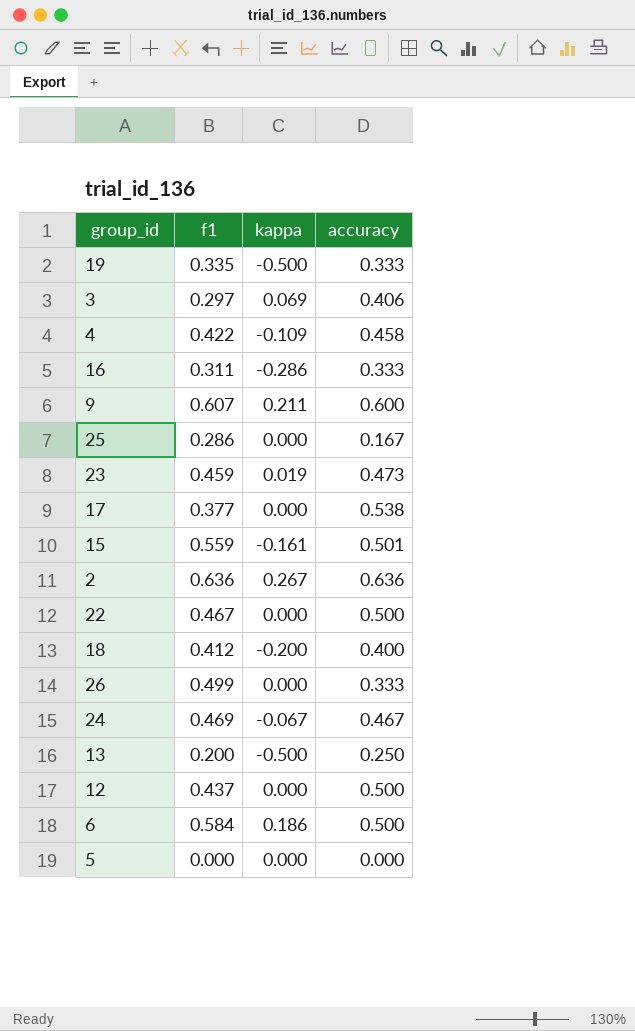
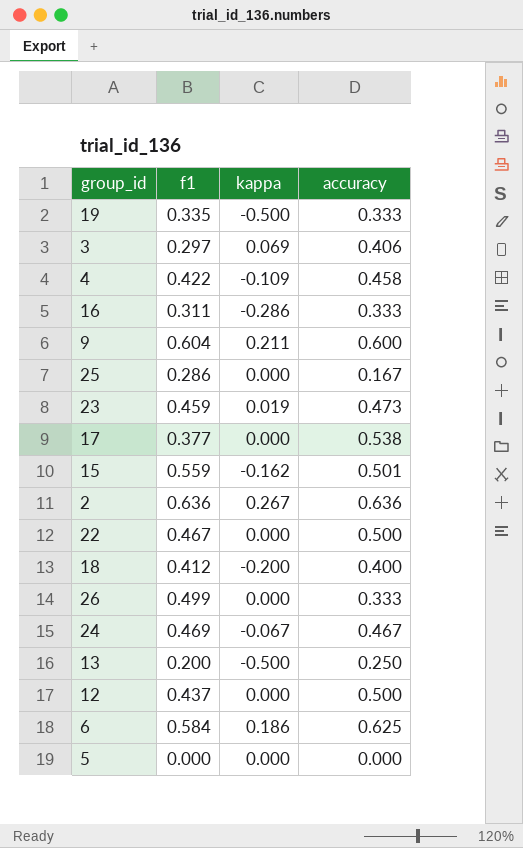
9 | f1: 0.607 -> 0.604
15 | kappa: -0.161 -> -0.162
6 | accuracy: 0.500 -> 0.625

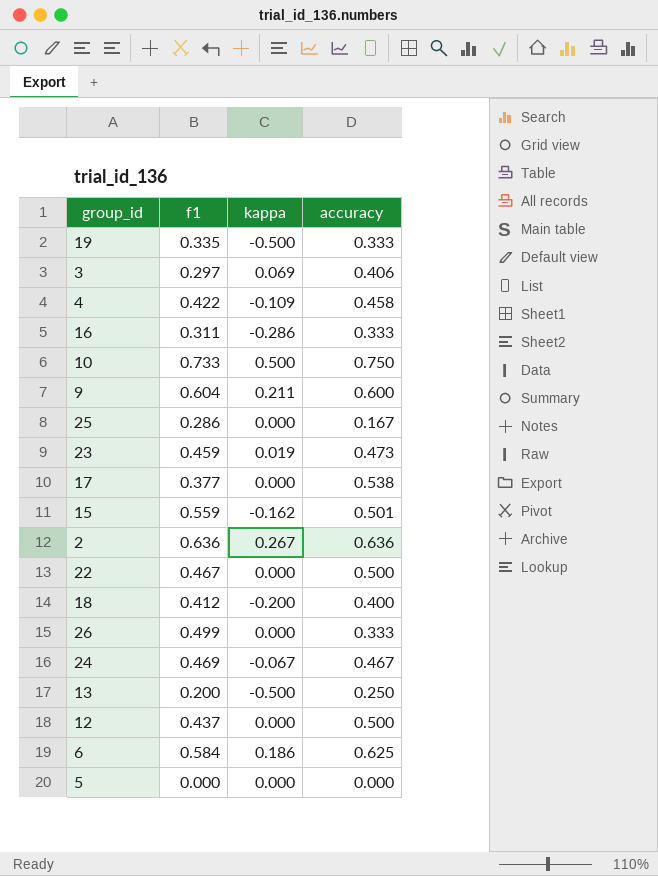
row 10: none -> 0.733 | 0.500 | 0.750

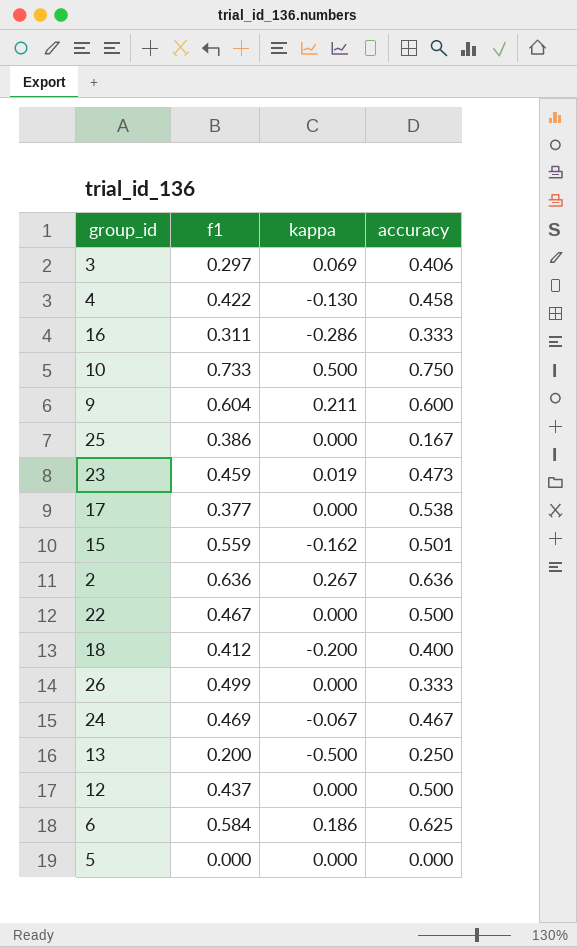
row 19: 0.335 | -0.500 | 0.333 -> none
4 | kappa: -0.109 -> -0.130
25 | f1: 0.286 -> 0.386

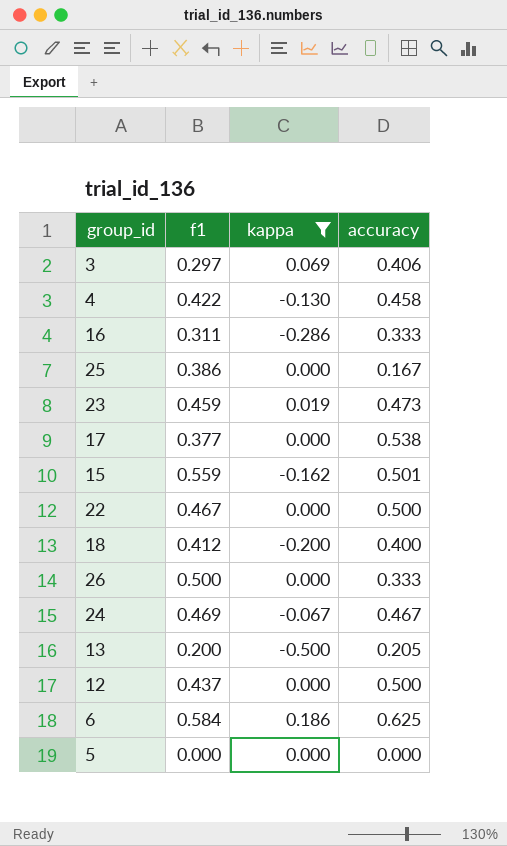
filter: none -> kappa <= 0.186
26 | f1: 0.499 -> 0.500
13 | accuracy: 0.250 -> 0.205

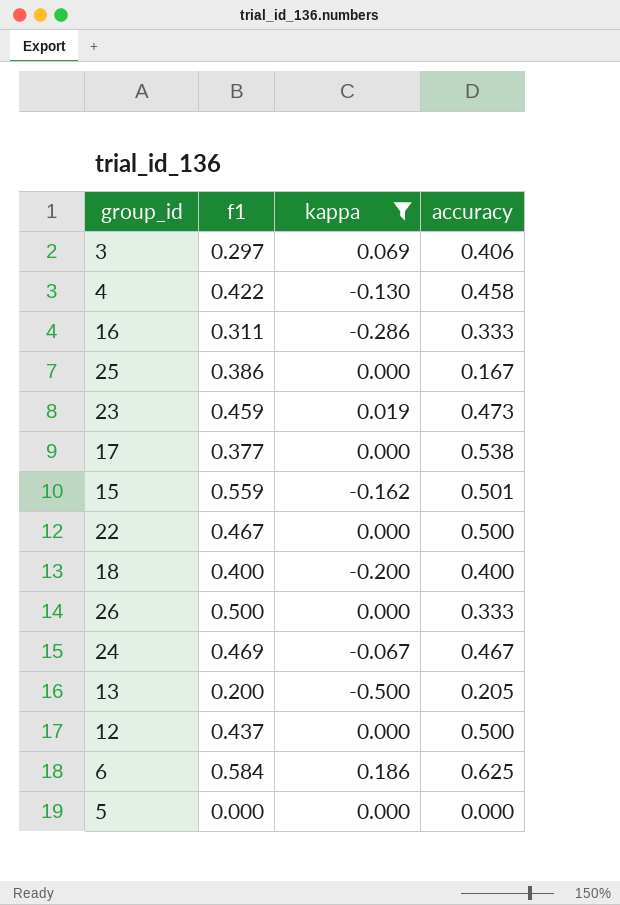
18 | f1: 0.412 -> 0.400

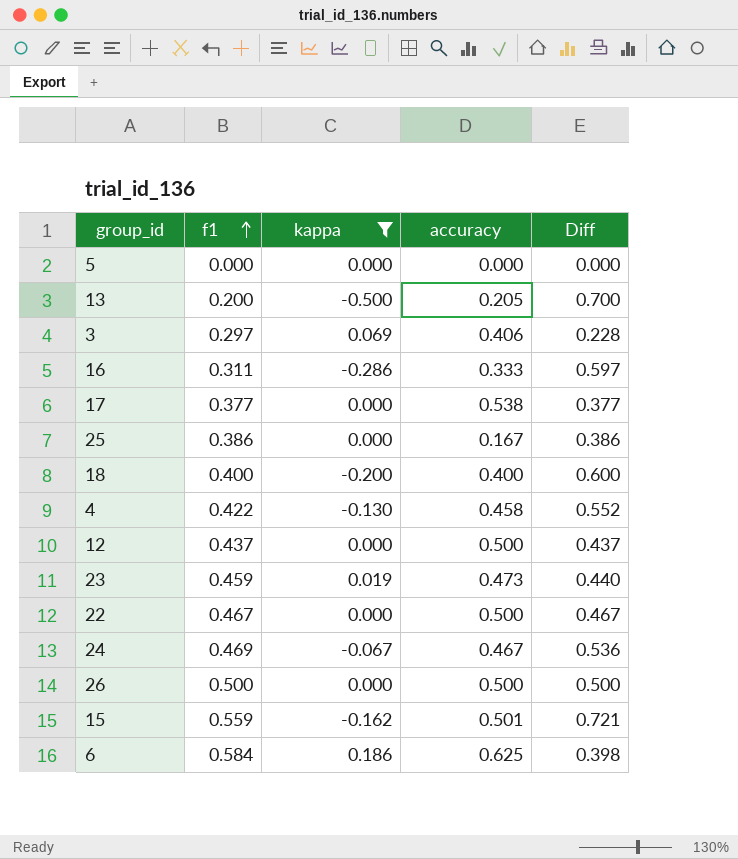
row order: none -> f1 ascending
column Diff | formula: none -> [f1] - [kappa]
26 | accuracy: 0.333 -> 0.500

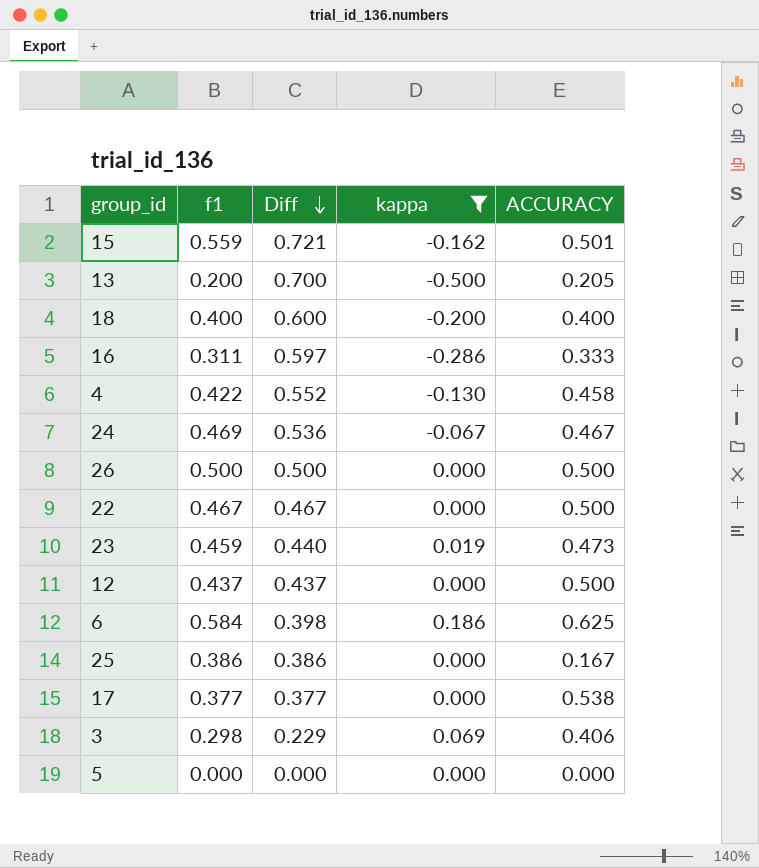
row order: f1 ascending -> Diff descending
column Diff | position: 5 -> 3
column name: accuracy -> ACCURACY
3 | f1: 0.297 -> 0.298
3 | Diff: 0.228 -> 0.229

